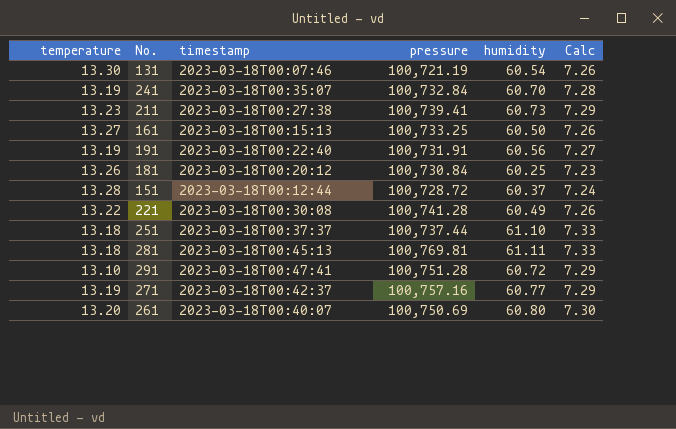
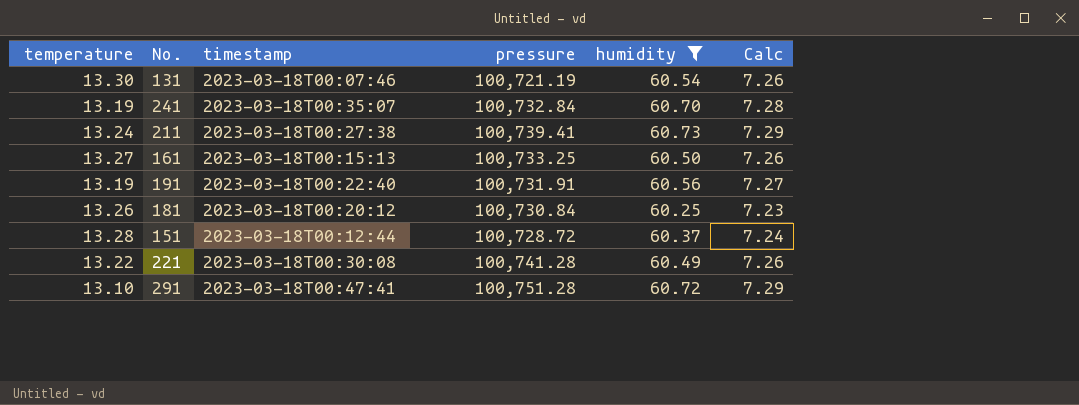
filter: none -> humidity <= 60.73
211 | temperature: 13.23 -> 13.24

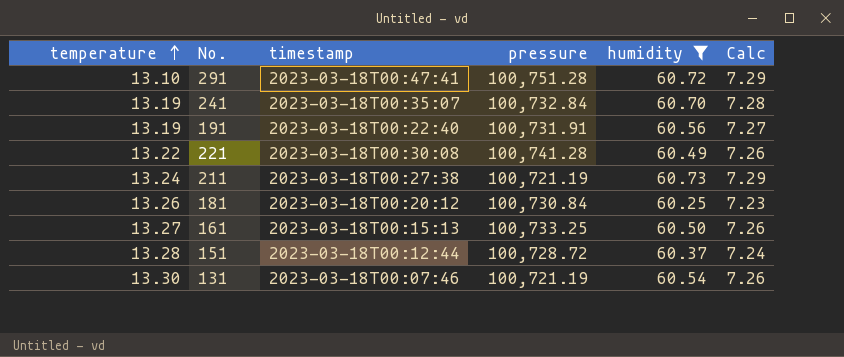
row order: none -> temperature ascending
211 | pressure: 100,739.41 -> 100,721.19

